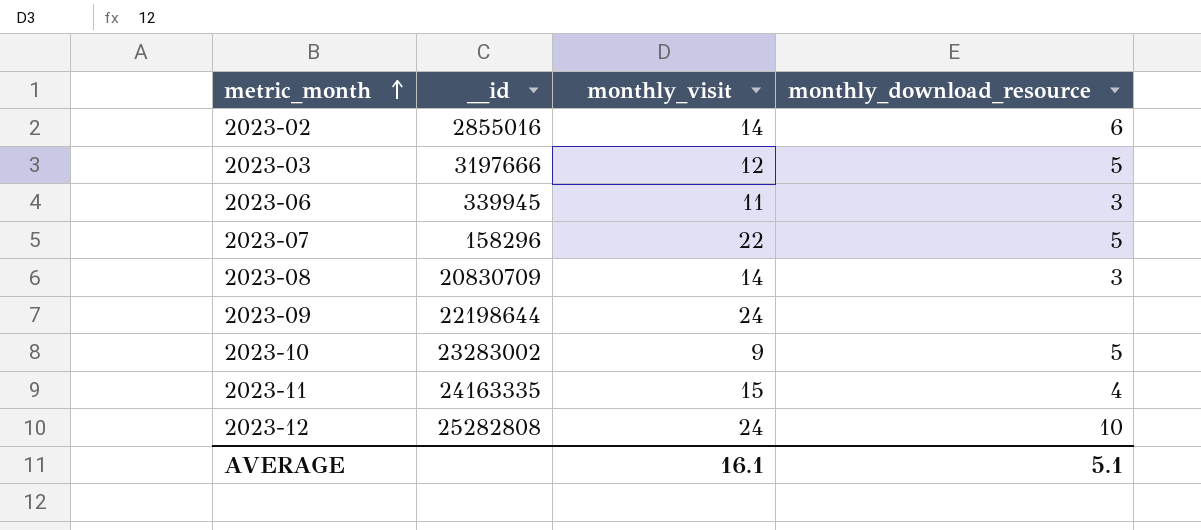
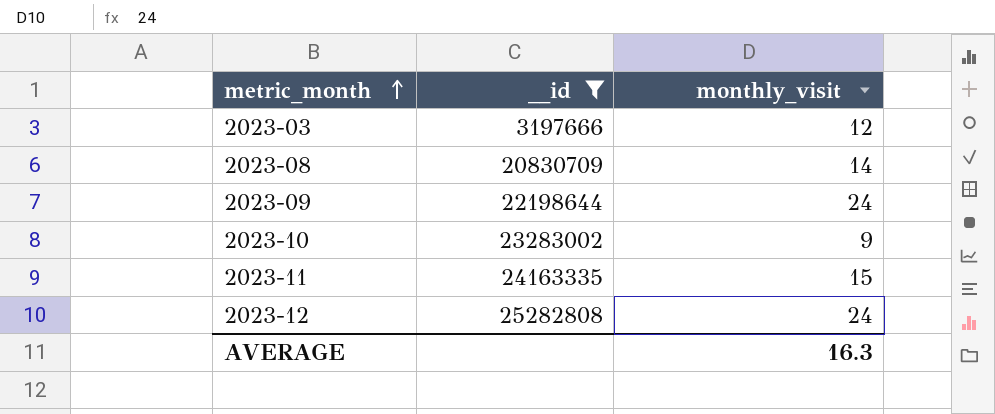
filter: none -> __id >= 3197666
column monthly_download_resource | position: 4 -> none
AVERAGE | monthly_visit: 16.1 -> 16.3

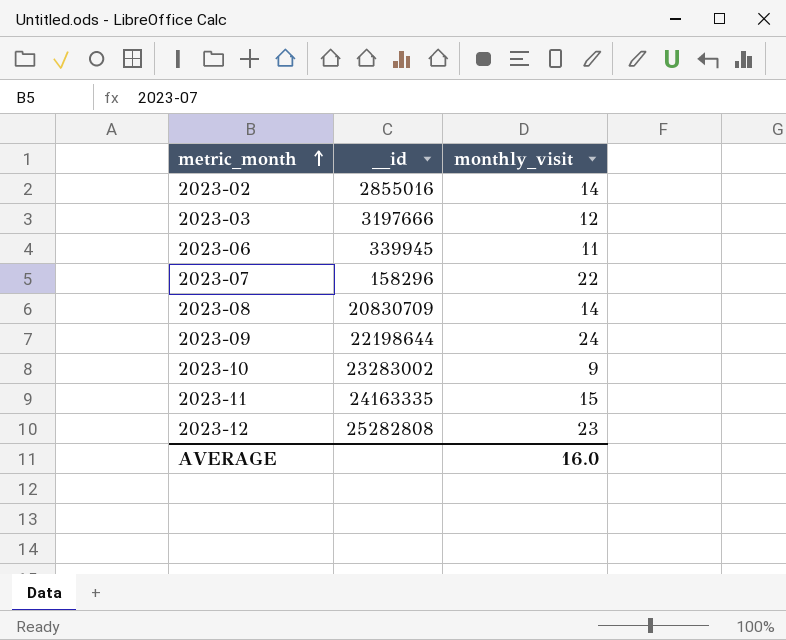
filter: __id >= 3197666 -> none
2023-12 | monthly_visit: 24 -> 23
AVERAGE | monthly_visit: 16.3 -> 16.0

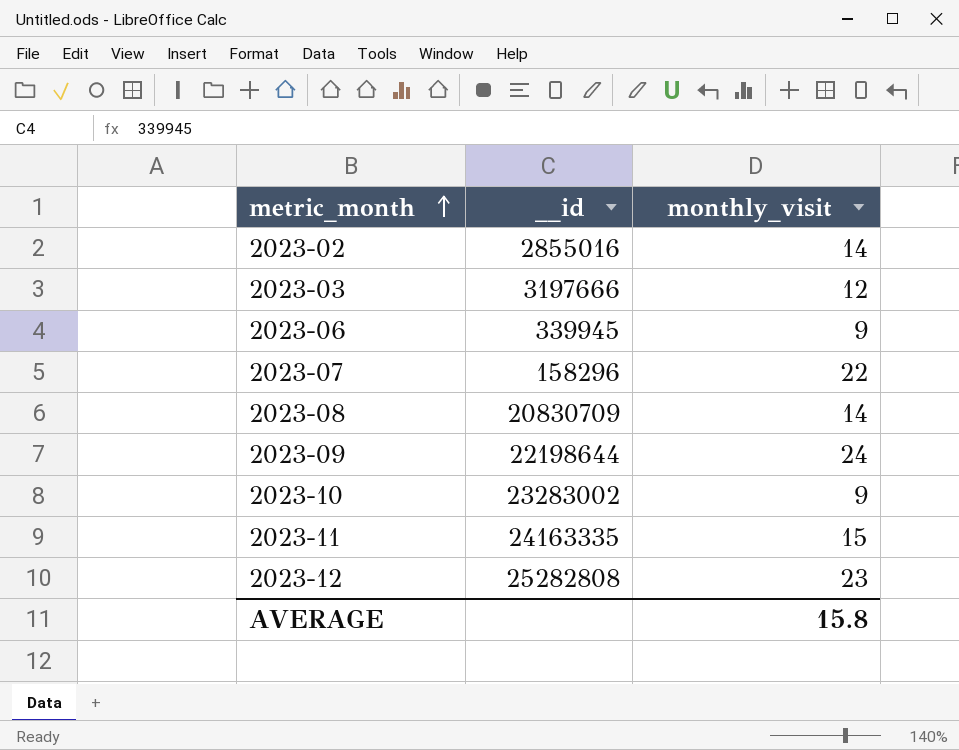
2023-06 | monthly_visit: 11 -> 9
AVERAGE | monthly_visit: 16.0 -> 15.8

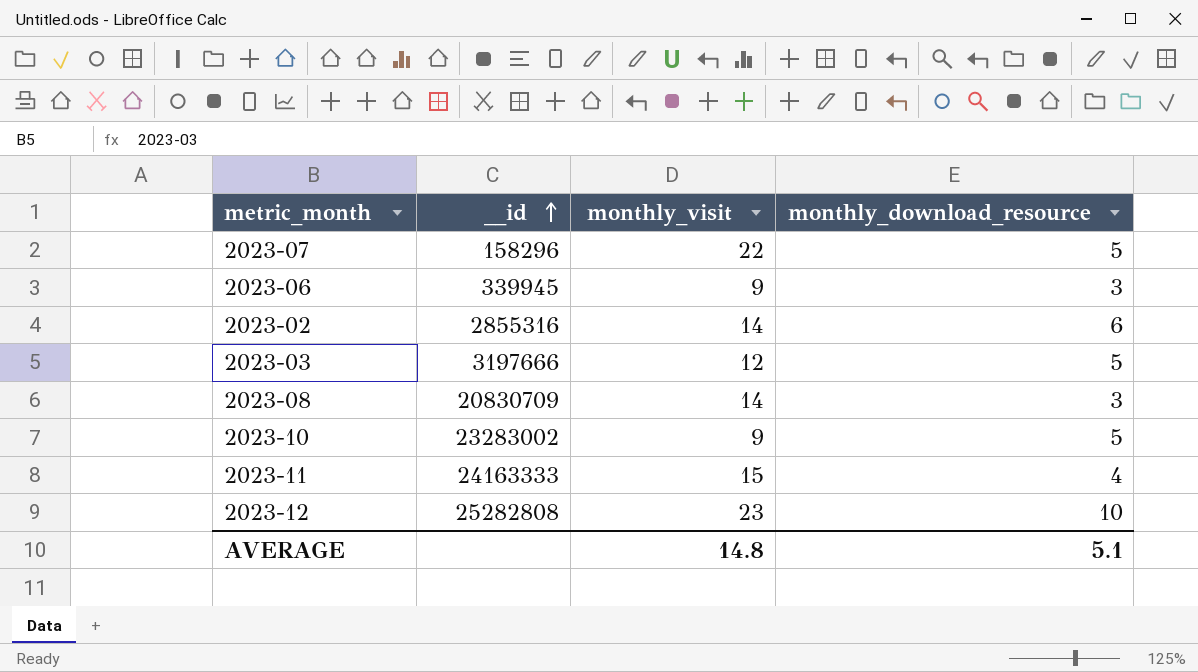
row order: metric_month ascending -> __id ascending
column monthly_download_resource | position: none -> 4
row 2023-09: 22198644 | 24 -> none
2023-02 | __id: 2855016 -> 2855316
2023-11 | __id: 24163335 -> 24163333
AVERAGE | monthly_visit: 15.8 -> 14.8

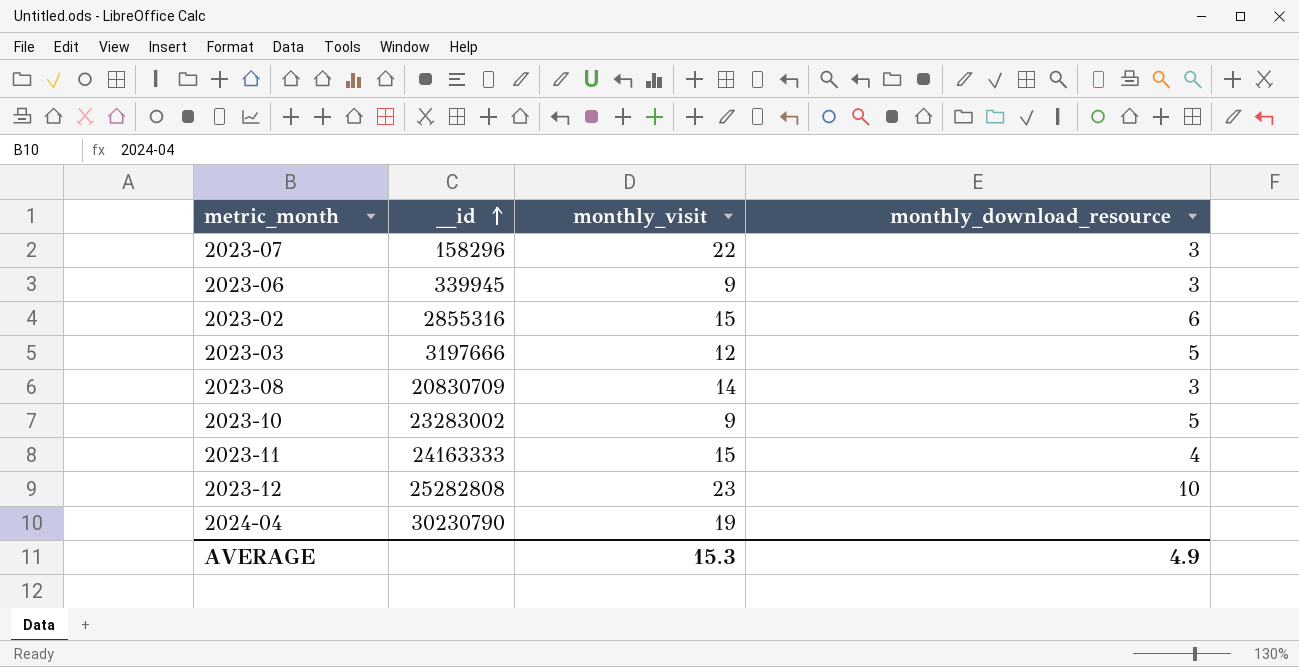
2023-07 | monthly_download_resource: 5 -> 3
2023-02 | monthly_visit: 14 -> 15
row 2024-04: none -> 30230790 | 19 | none
AVERAGE | monthly_visit: 14.8 -> 15.3
AVERAGE | monthly_download_resource: 5.1 -> 4.9

